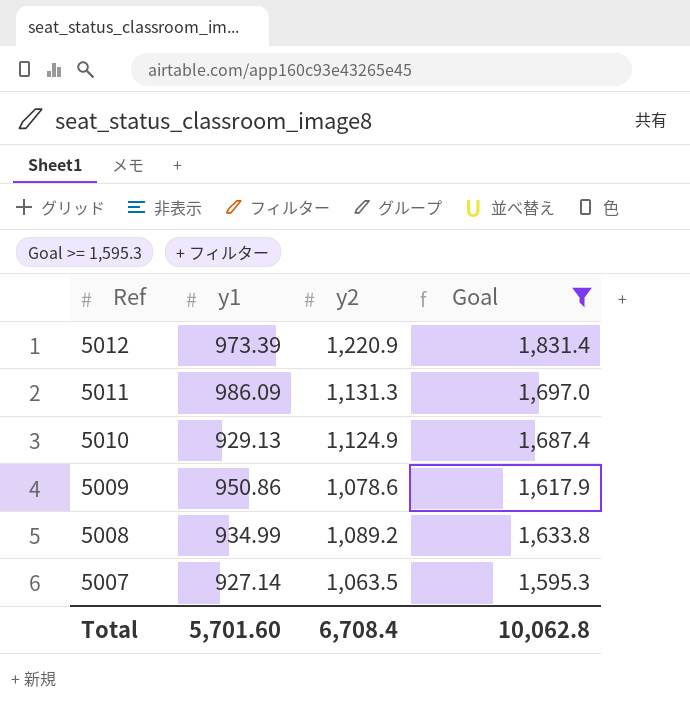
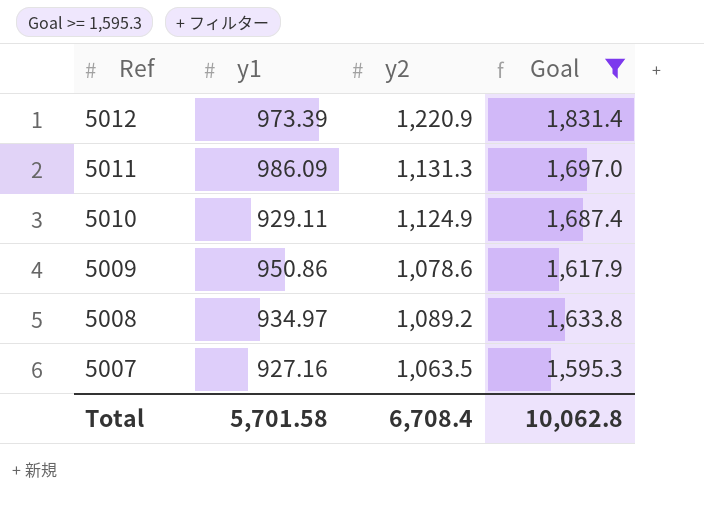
5010 | y1: 929.13 -> 929.11
5008 | y1: 934.99 -> 934.97
5007 | y1: 927.14 -> 927.16
Total | y1: 5,701.60 -> 5,701.58

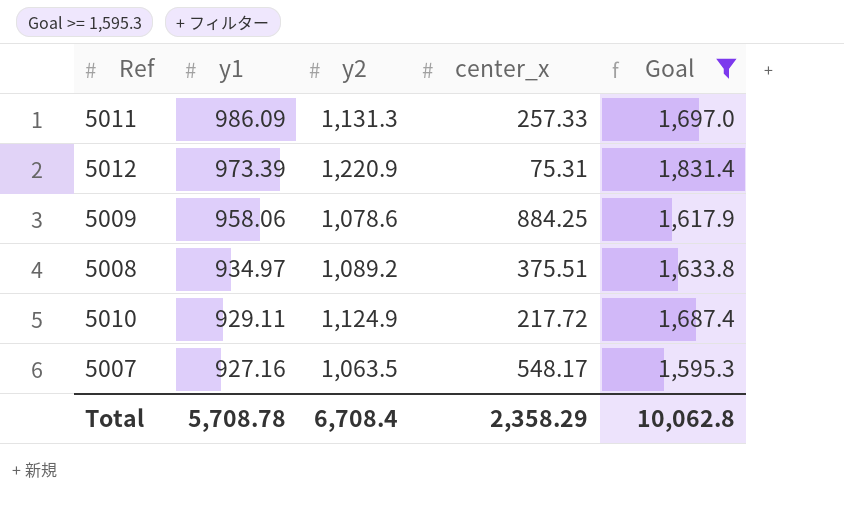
row order: Ref descending -> y1 descending
column center_x | position: none -> 4
5009 | y1: 950.86 -> 958.06
Total | y1: 5,701.58 -> 5,708.78

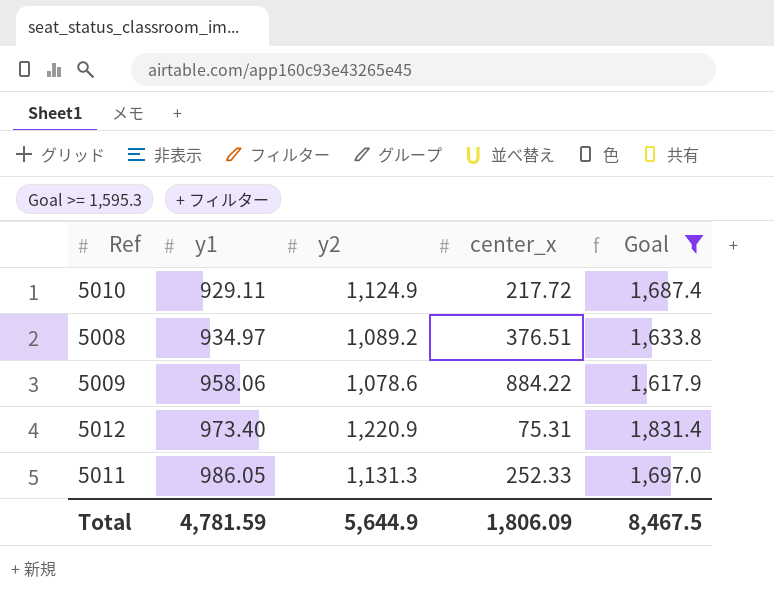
row order: y1 descending -> y1 ascending
row 5007: 927.16 | 1,063.5 | 548.17 | 1,595.3 -> none
5008 | center_x: 375.51 -> 376.51
5009 | center_x: 884.25 -> 884.22
5012 | y1: 973.39 -> 973.40
5011 | y1: 986.09 -> 986.05
5011 | center_x: 257.33 -> 252.33
Total | y1: 5,708.78 -> 4,781.59
Total | y2: 6,708.4 -> 5,644.9
Total | center_x: 2,358.29 -> 1,806.09
Total | Goal: 10,062.8 -> 8,467.5

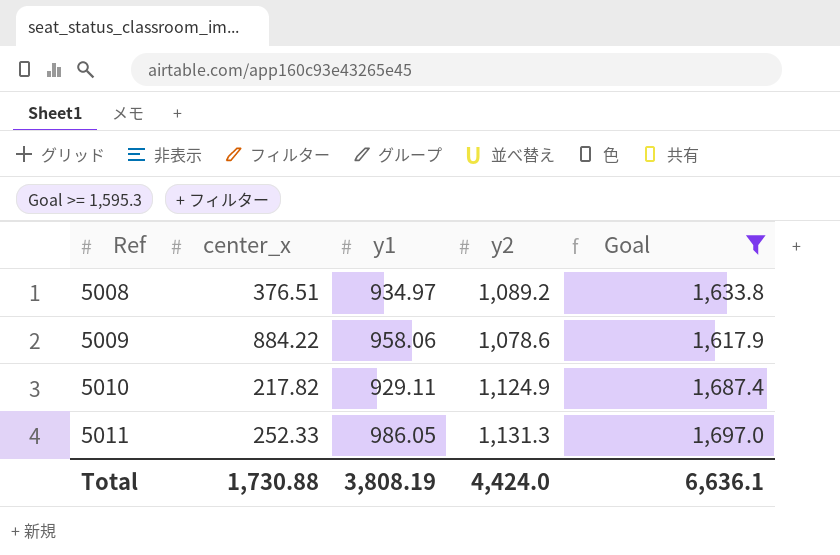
row order: y1 ascending -> Ref ascending
column center_x | position: 4 -> 2
row 5012: 973.40 | 1,220.9 | 75.31 | 1,831.4 -> none
5010 | center_x: 217.72 -> 217.82
Total | center_x: 1,806.09 -> 1,730.88
Total | y1: 4,781.59 -> 3,808.19
Total | y2: 5,644.9 -> 4,424.0
Total | Goal: 8,467.5 -> 6,636.1

